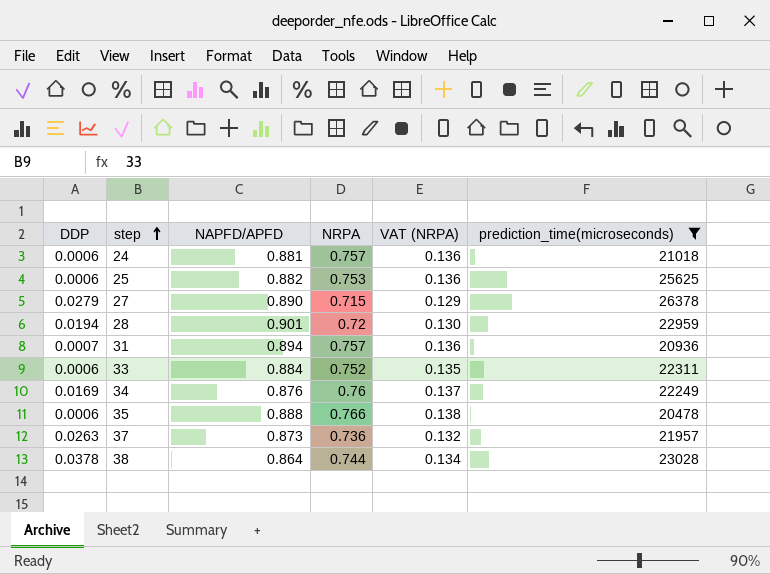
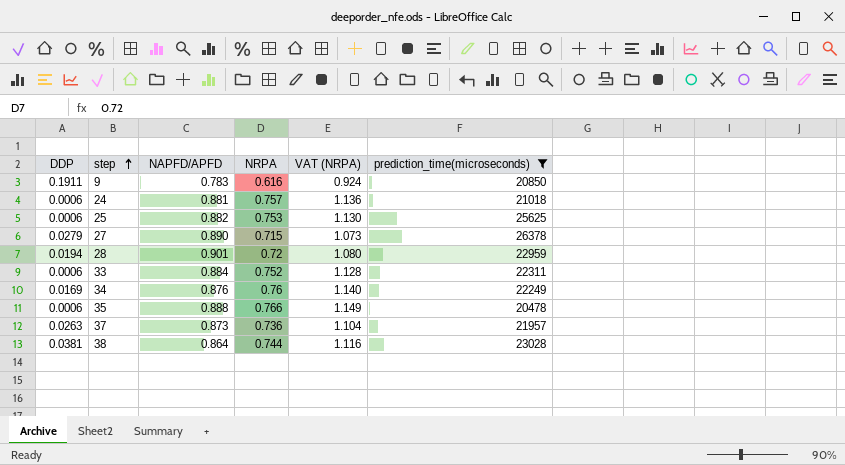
column VAT (NRPA) | formula: [NRPA] * 0.18 -> [NRPA] * 1.5
row 31: 0.0007 | 0.894 | 0.757 | 0.136 | 20936 -> none
row 9: none -> 0.1911 | 0.783 | 0.616 | 0.924 | 20850
38 | DDP: 0.0378 -> 0.0381

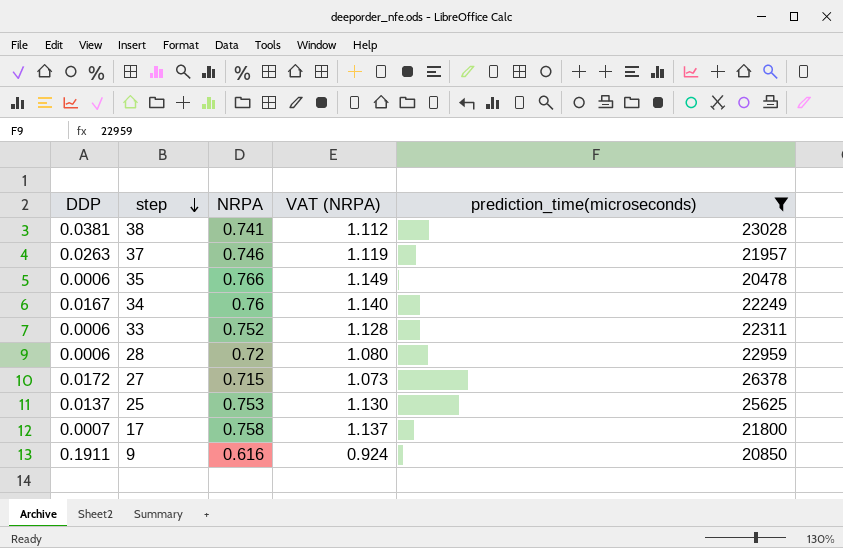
row order: step ascending -> step descending
column NAPFD/APFD | position: 3 -> none
row 24: 0.0006 | 0.881 | 0.757 | 1.136 | 21018 -> none
38 | NRPA: 0.744 -> 0.741
38 | VAT (NRPA): 1.116 -> 1.112
37 | NRPA: 0.736 -> 0.746
37 | VAT (NRPA): 1.104 -> 1.119
34 | DDP: 0.0169 -> 0.0167
28 | DDP: 0.0194 -> 0.0006
27 | DDP: 0.0279 -> 0.0172
25 | DDP: 0.0006 -> 0.0137
row 17: none -> 0.0007 | 0.758 | 1.137 | 21800

